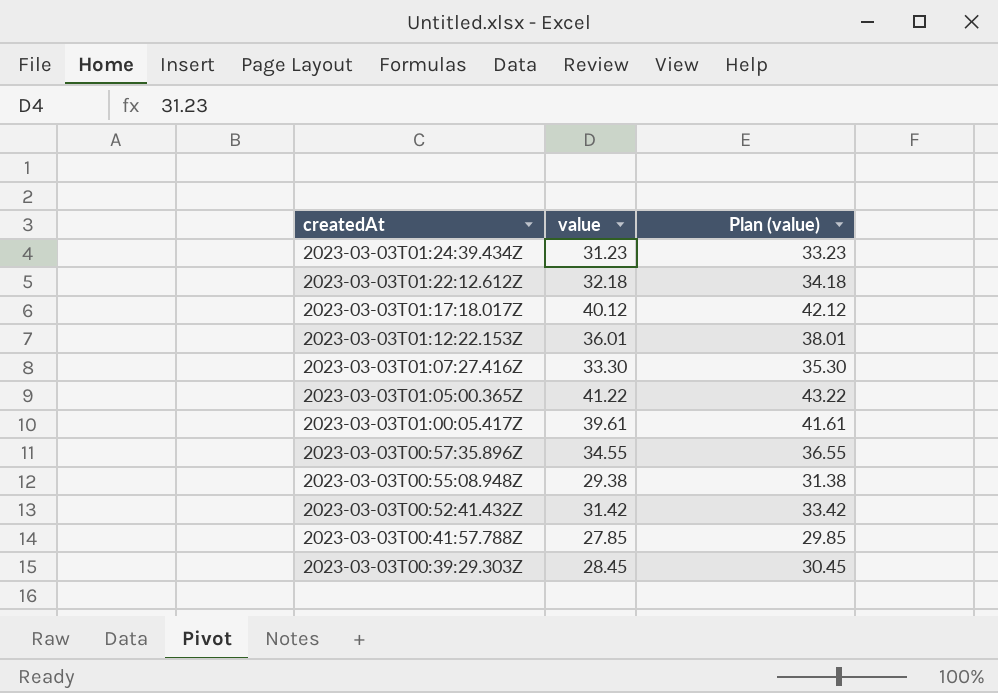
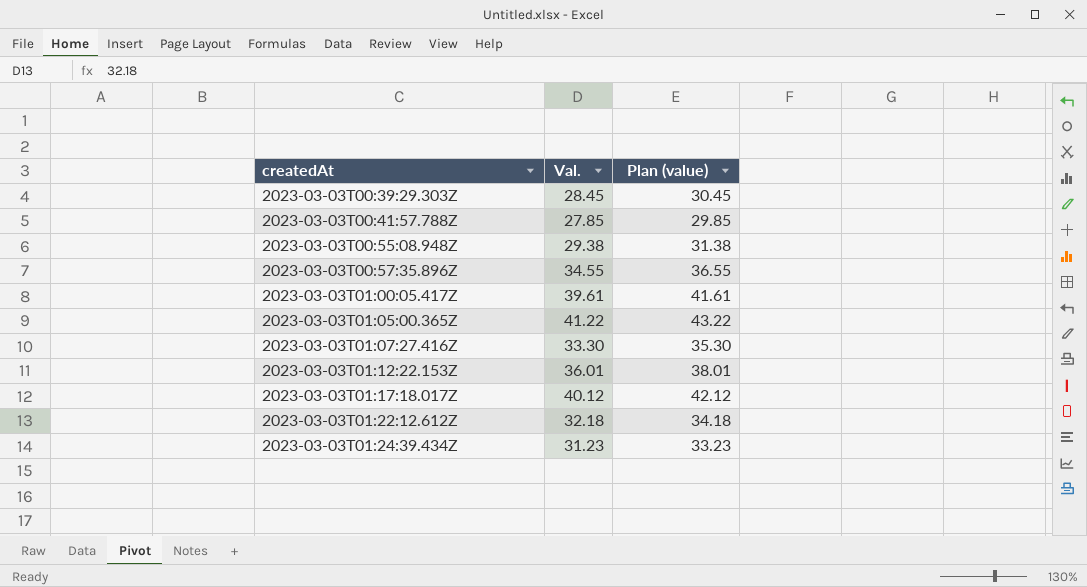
row order: createdAt descending -> createdAt ascending
column name: value -> Val.
row 2023-03-03T00:52:41.432Z: 31.42 | 33.42 -> none

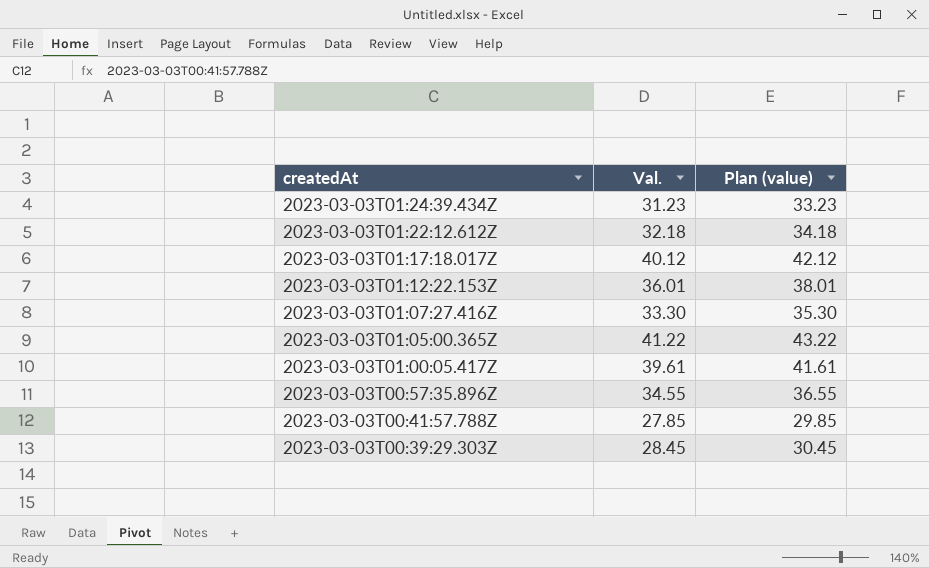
row order: createdAt ascending -> createdAt descending
row 2023-03-03T00:55:08.948Z: 29.38 | 31.38 -> none

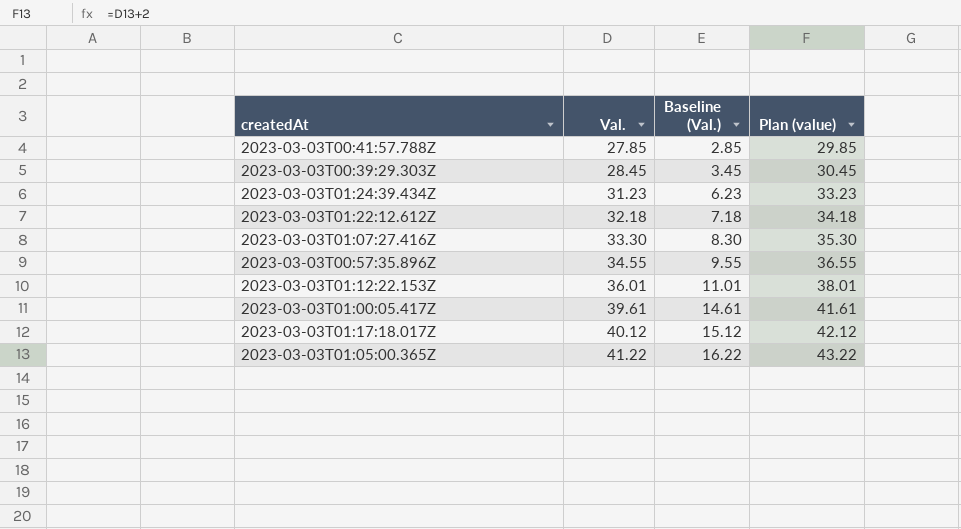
row order: createdAt descending -> Val. ascending
column Baseline (Val.) | formula: none -> [Val.] - 25

